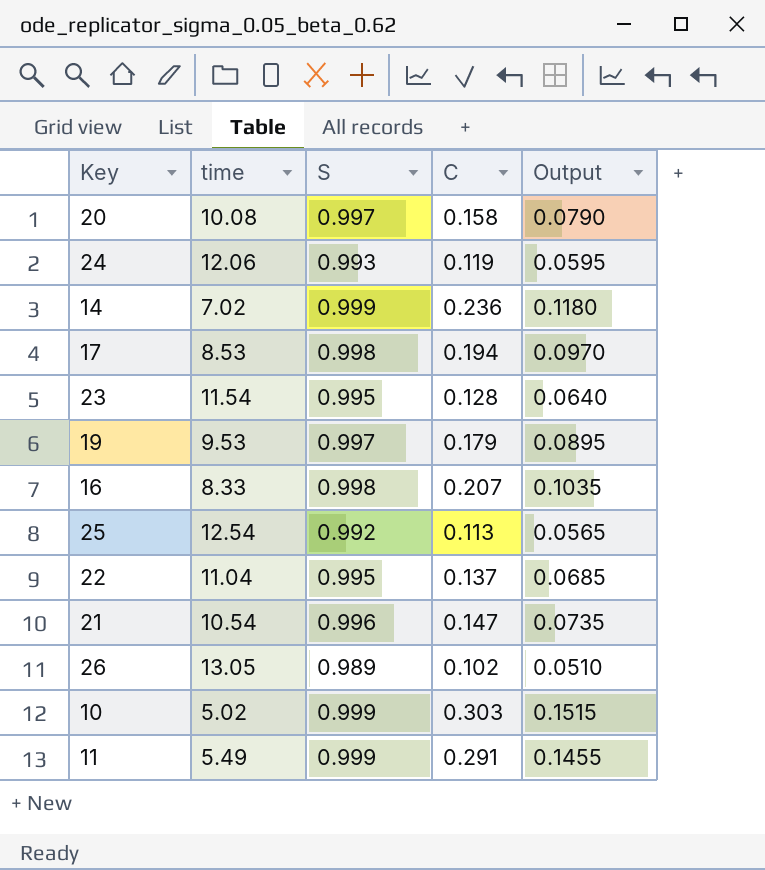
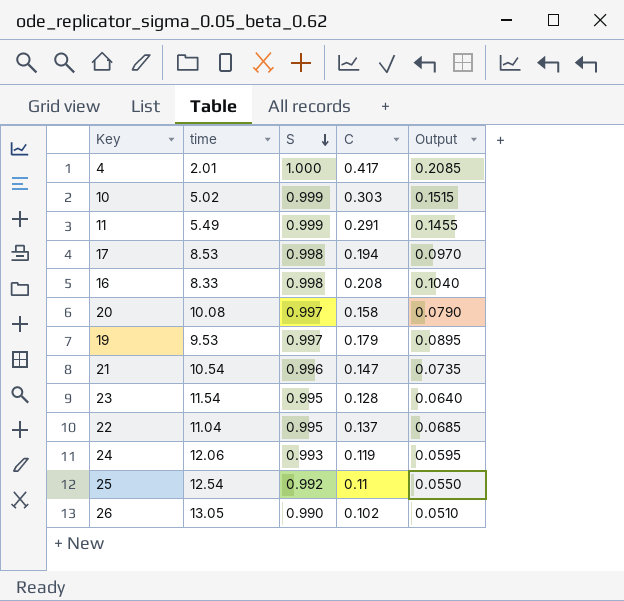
row order: none -> S descending
row 14: 7.02 | 0.999 | 0.236 | 0.1180 -> none
row 4: none -> 2.01 | 1.000 | 0.417 | 0.2085
16 | C: 0.207 -> 0.208
16 | Output: 0.1035 -> 0.1040
25 | C: 0.113 -> 0.11
25 | Output: 0.0565 -> 0.0550
26 | S: 0.989 -> 0.990

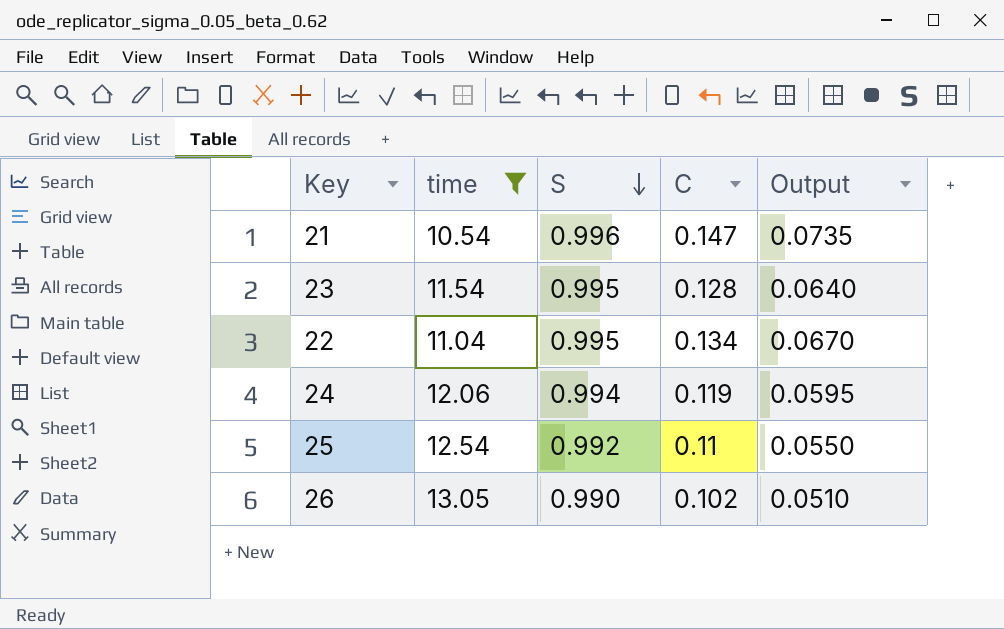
filter: none -> time >= 10.54
22 | C: 0.137 -> 0.134
22 | Output: 0.0685 -> 0.0670
24 | S: 0.993 -> 0.994

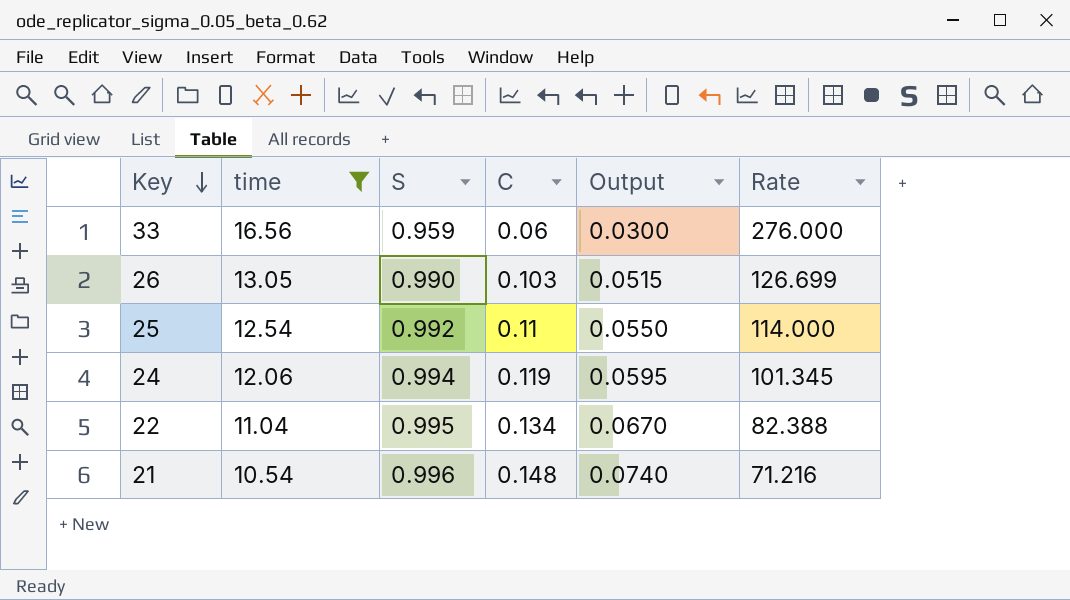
row order: S descending -> Key descending
column Rate | formula: none -> [time] / [C]
row 23: 11.54 | 0.995 | 0.128 | 0.0640 -> none
row 33: none -> 16.56 | 0.959 | 0.06 | 0.0300 | 276.000
26 | C: 0.102 -> 0.103
26 | Output: 0.0510 -> 0.0515
21 | C: 0.147 -> 0.148
21 | Output: 0.0735 -> 0.0740

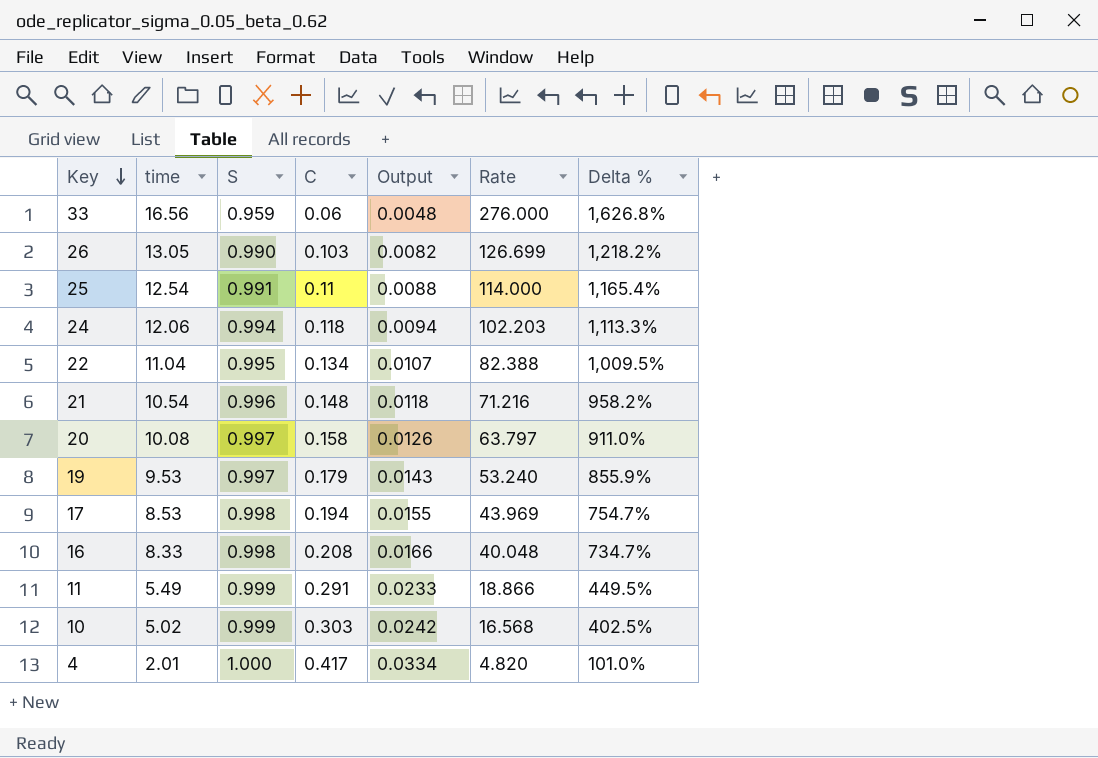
filter: time >= 10.54 -> none
column Output | formula: [C] * 0.5 -> [C] * 0.08
column Delta % | formula: none -> ([time] - [S]) / [S]
25 | S: 0.992 -> 0.991
24 | C: 0.119 -> 0.118
24 | Rate: 101.345 -> 102.203

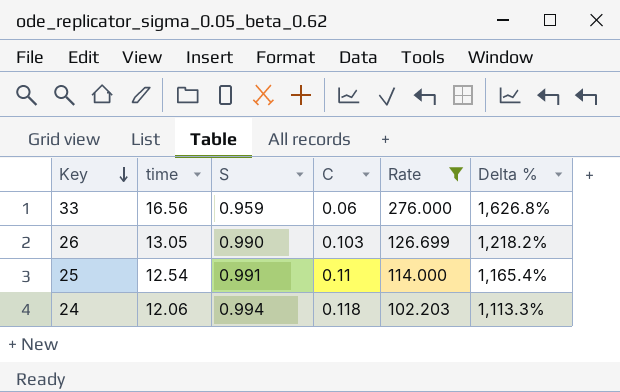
filter: none -> Rate >= 102.203
column Output | formula: [C] * 0.08 -> none

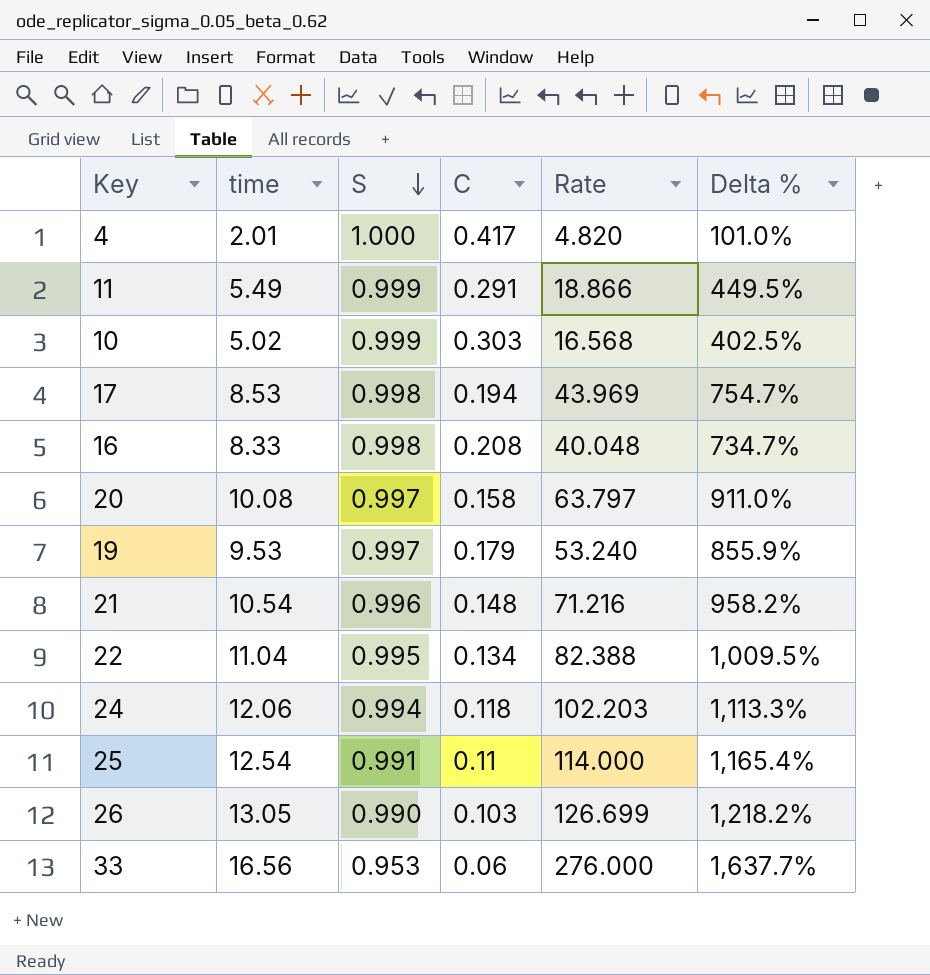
filter: Rate >= 102.203 -> none
row order: Key descending -> S descending
33 | S: 0.959 -> 0.953
33 | Delta %: 1,626.8% -> 1,637.7%

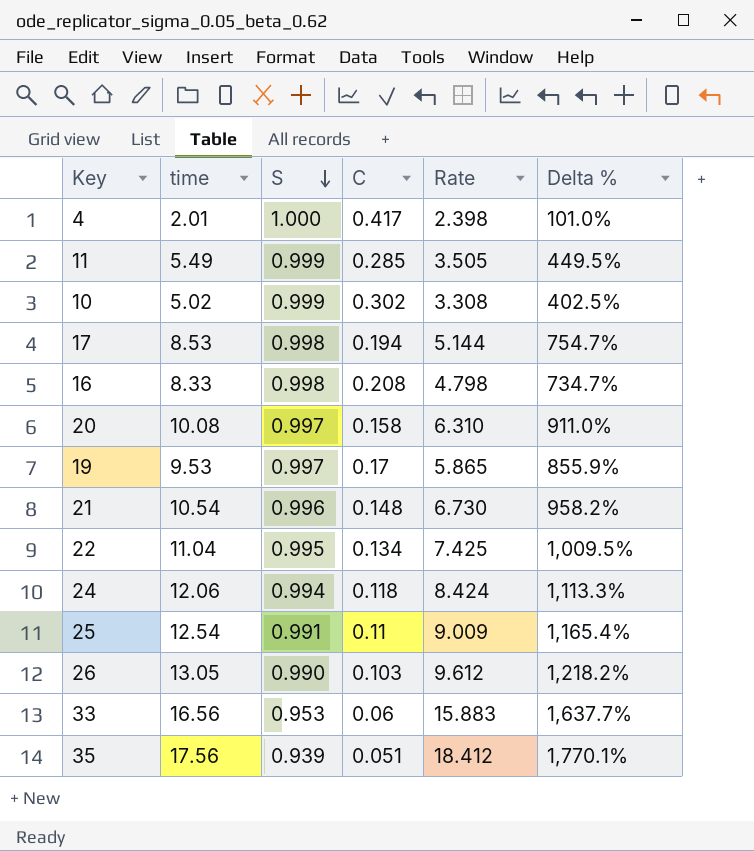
column Rate | formula: [time] / [C] -> [S] / [C]
11 | C: 0.291 -> 0.285
10 | C: 0.303 -> 0.302
19 | C: 0.179 -> 0.17
row 35: none -> 17.56 | 0.939 | 0.051 | 18.412 | 1,770.1%

